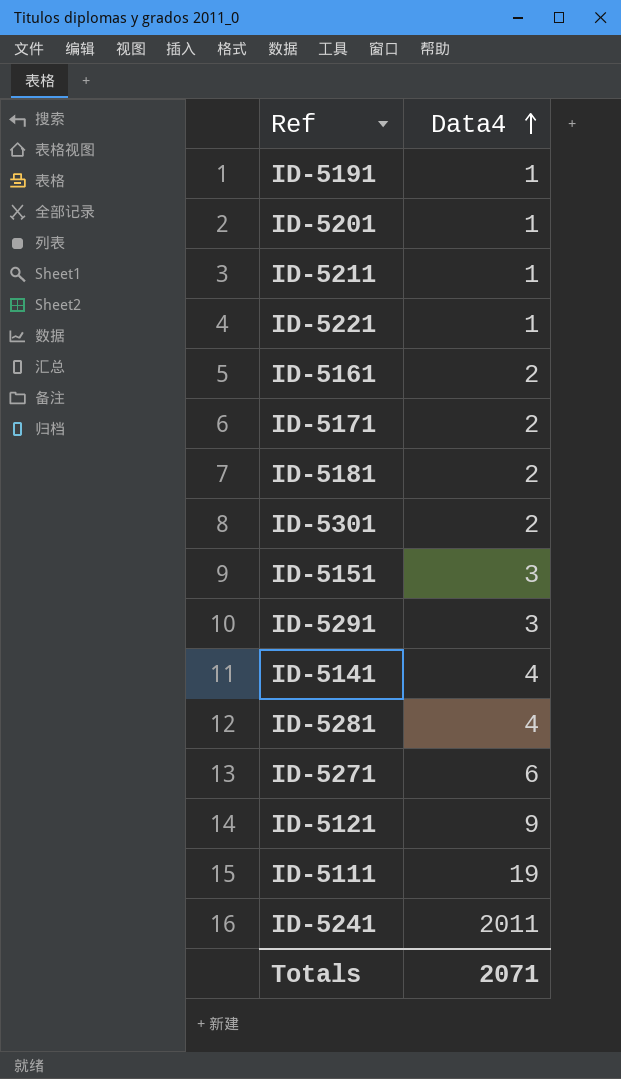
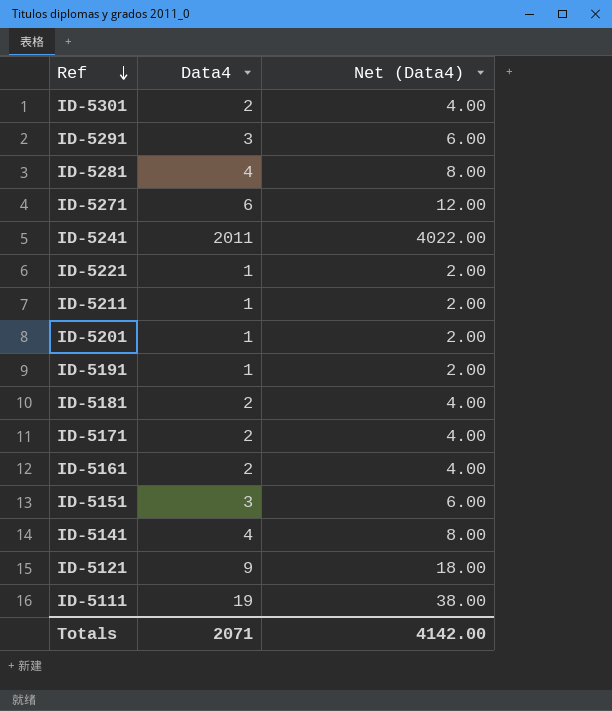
row order: Data4 ascending -> Ref descending
column Net (Data4) | formula: none -> [Data4] * 2

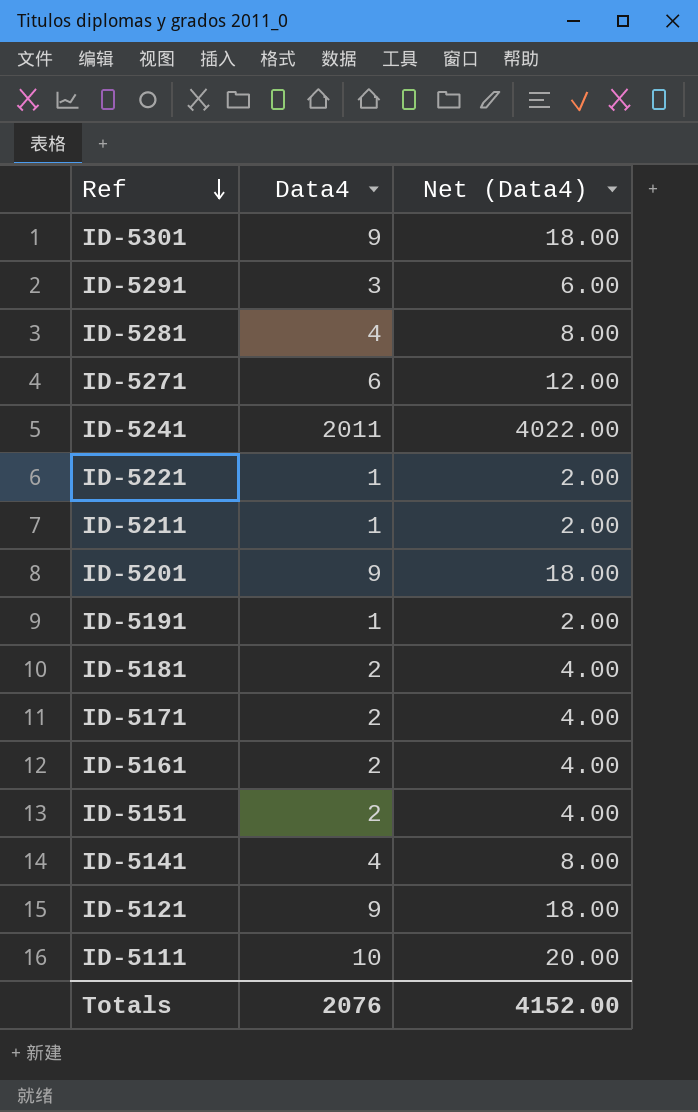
ID-5301 | Data4: 2 -> 9
ID-5301 | Net (Data4): 4.00 -> 18.00
ID-5201 | Data4: 1 -> 9
ID-5201 | Net (Data4): 2.00 -> 18.00
ID-5151 | Data4: 3 -> 2
ID-5151 | Net (Data4): 6.00 -> 4.00
ID-5111 | Data4: 19 -> 10
ID-5111 | Net (Data4): 38.00 -> 20.00
Totals | Data4: 2071 -> 2076
Totals | Net (Data4): 4142.00 -> 4152.00

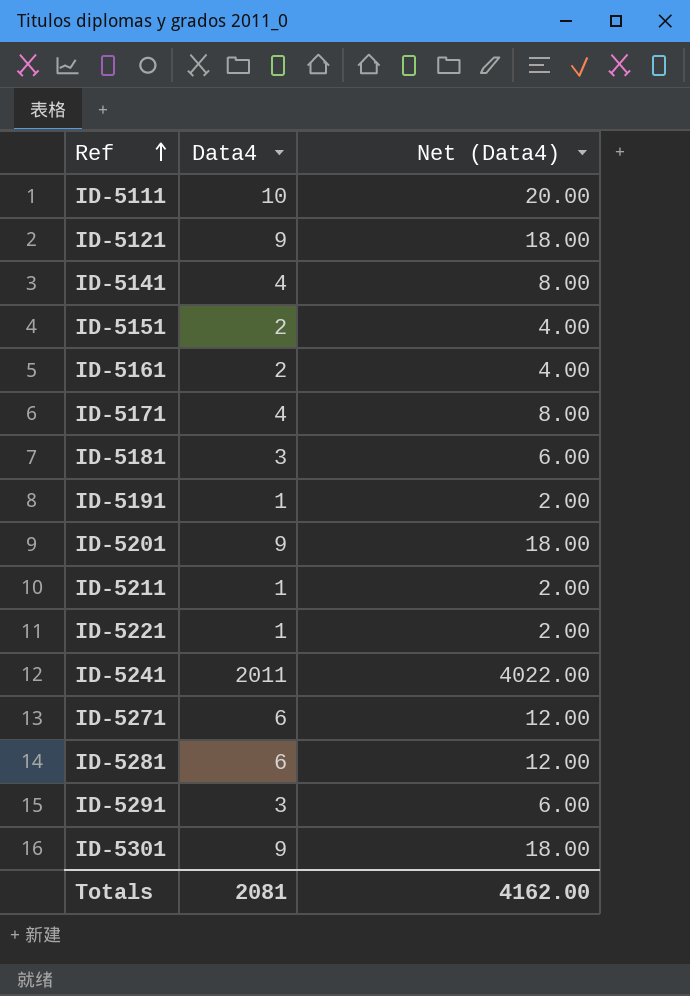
row order: Ref descending -> Ref ascending
ID-5171 | Data4: 2 -> 4
ID-5171 | Net (Data4): 4.00 -> 8.00
ID-5181 | Data4: 2 -> 3
ID-5181 | Net (Data4): 4.00 -> 6.00
ID-5281 | Data4: 4 -> 6
ID-5281 | Net (Data4): 8.00 -> 12.00
Totals | Data4: 2076 -> 2081
Totals | Net (Data4): 4152.00 -> 4162.00

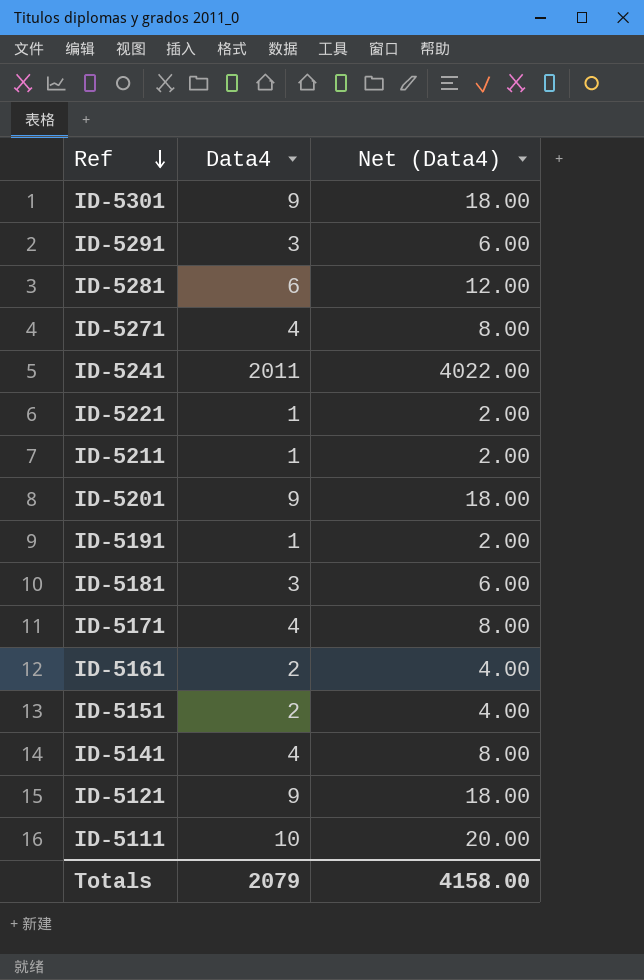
row order: Ref ascending -> Ref descending
ID-5271 | Data4: 6 -> 4
ID-5271 | Net (Data4): 12.00 -> 8.00
Totals | Data4: 2081 -> 2079
Totals | Net (Data4): 4162.00 -> 4158.00

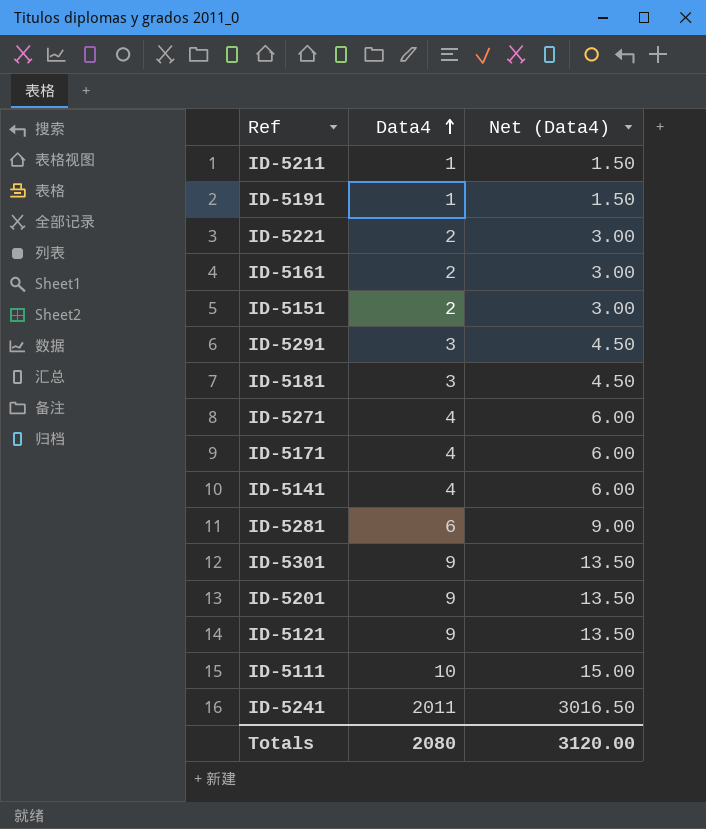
row order: Ref descending -> Data4 ascending
column Net (Data4) | formula: [Data4] * 2 -> [Data4] * 1.5
ID-5221 | Data4: 1 -> 2
Totals | Data4: 2079 -> 2080
Totals | Net (Data4): 4158.00 -> 3120.00

